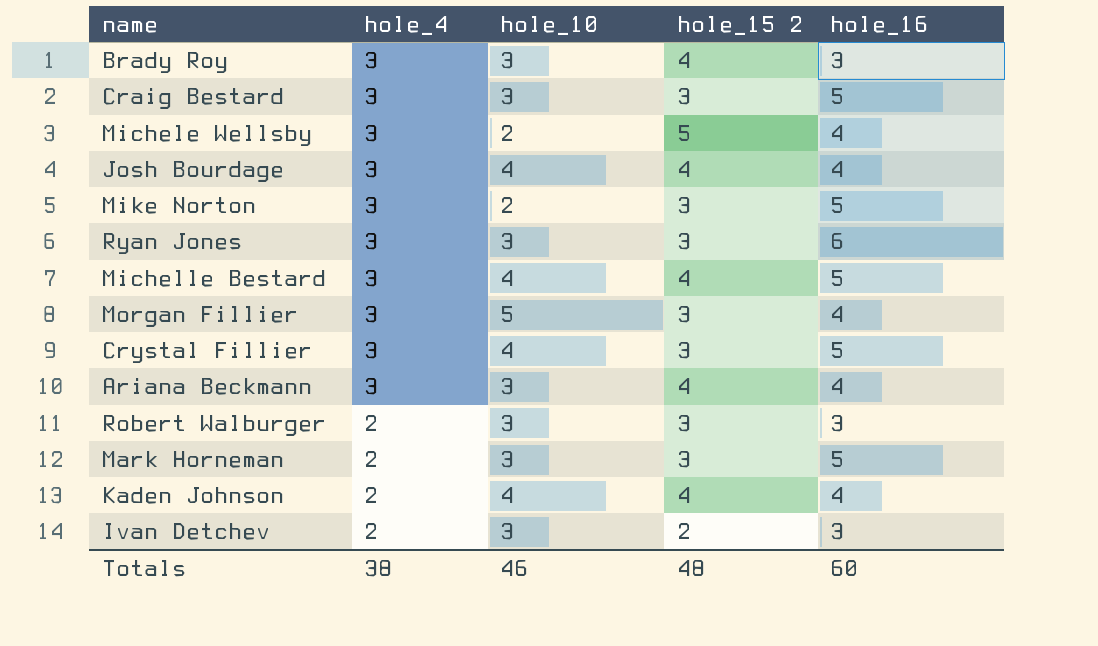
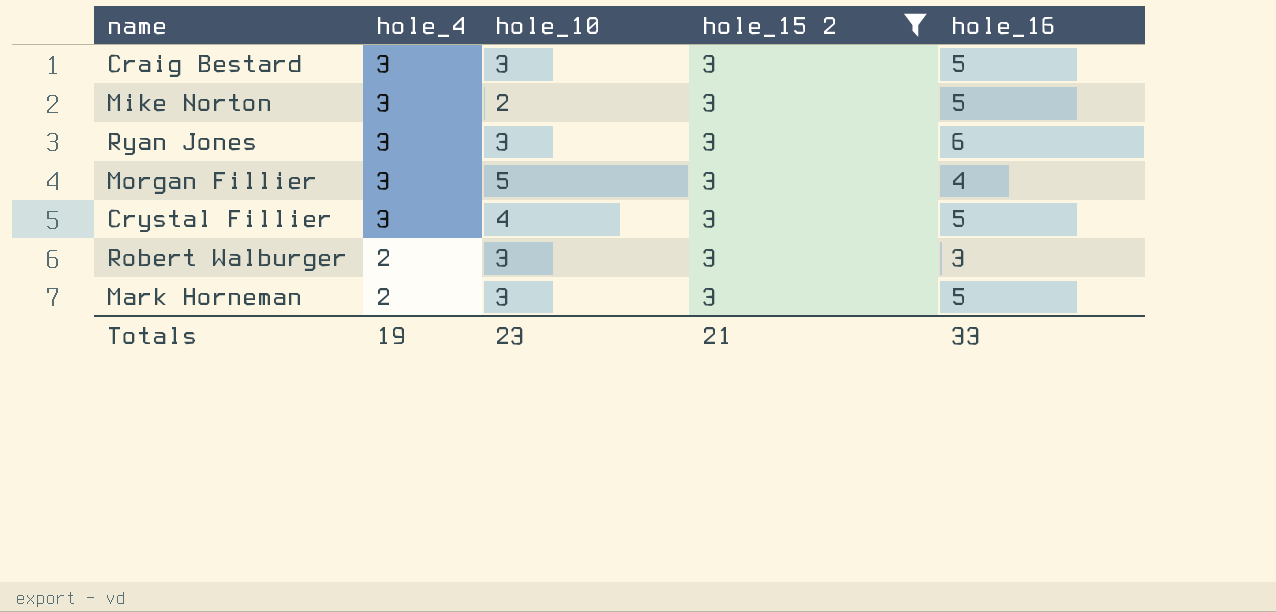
filter: none -> hole_15 2 = 3
Totals | hole_4: 38 -> 19
Totals | hole_10: 46 -> 23
Totals | hole_15 2: 48 -> 21
Totals | hole_16: 60 -> 33

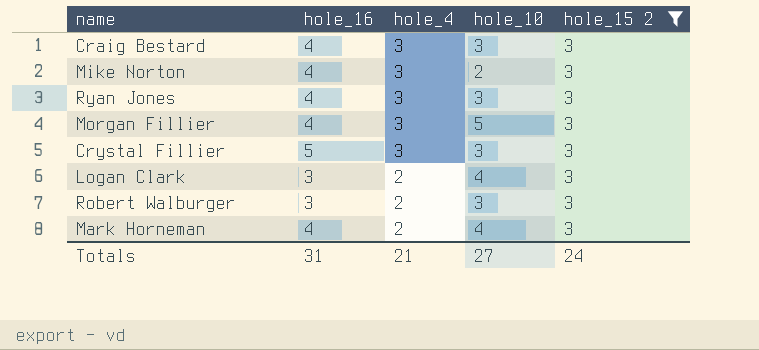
column hole_16 | position: 5 -> 2
Craig Bestard | hole_16: 5 -> 4
Mike Norton | hole_16: 5 -> 4
Ryan Jones | hole_16: 6 -> 4
Crystal Fillier | hole_10: 4 -> 3
row Logan Clark: none -> 3 | 2 | 4 | 3
Mark Horneman | hole_16: 5 -> 4
Mark Horneman | hole_10: 3 -> 4
Totals | hole_16: 33 -> 31
Totals | hole_4: 19 -> 21
Totals | hole_10: 23 -> 27
Totals | hole_15 2: 21 -> 24

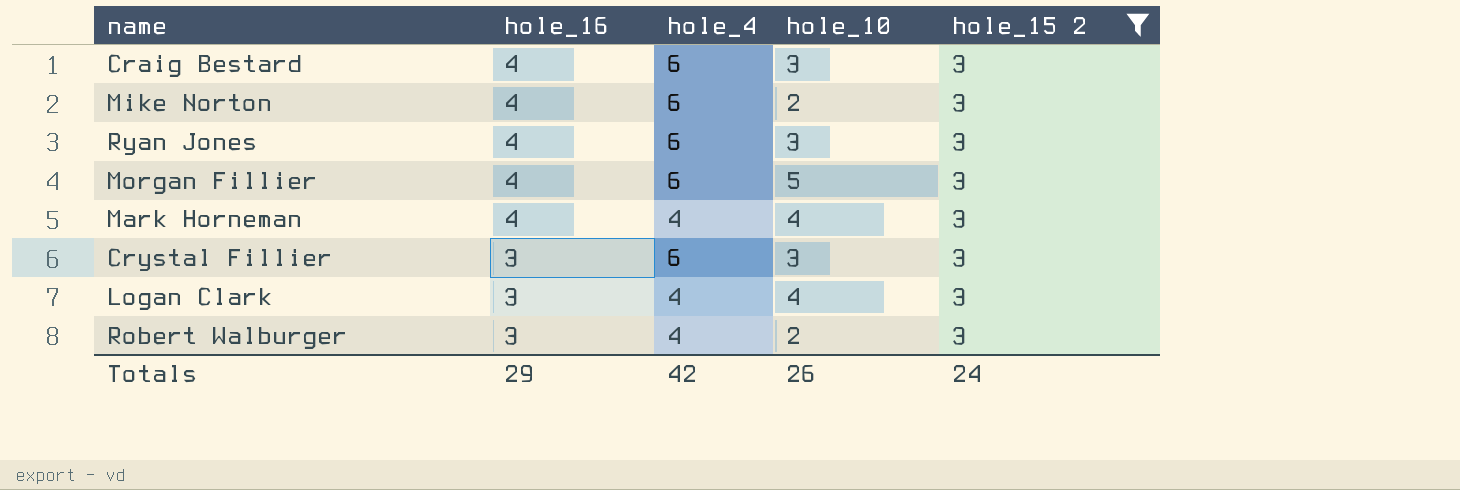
row order: hole_4 descending -> hole_16 descending
Craig Bestard | hole_4: 3 -> 6
Mike Norton | hole_4: 3 -> 6
Ryan Jones | hole_4: 3 -> 6
Morgan Fillier | hole_4: 3 -> 6
Mark Horneman | hole_4: 2 -> 4
Crystal Fillier | hole_16: 5 -> 3
Crystal Fillier | hole_4: 3 -> 6
Logan Clark | hole_4: 2 -> 4
Robert Walburger | hole_4: 2 -> 4
Robert Walburger | hole_10: 3 -> 2
Totals | hole_16: 31 -> 29
Totals | hole_4: 21 -> 42
Totals | hole_10: 27 -> 26

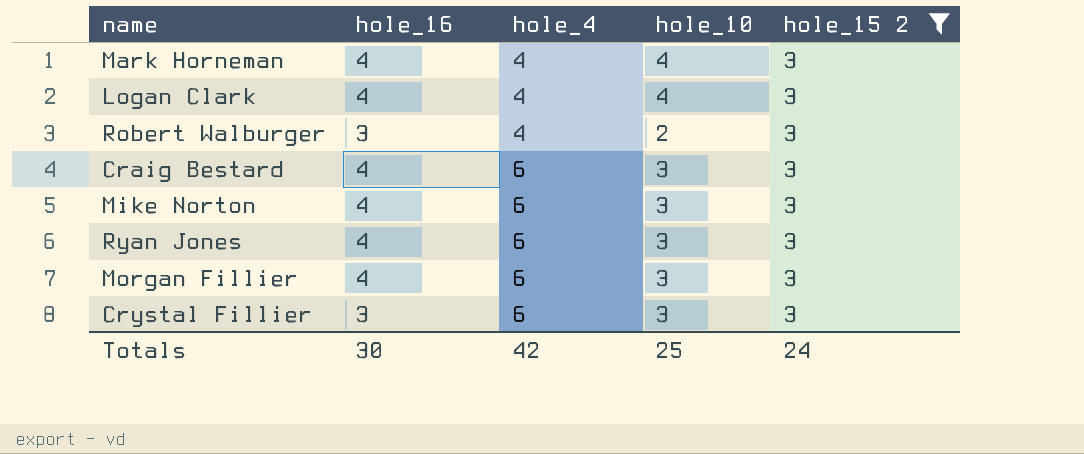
row order: hole_16 descending -> hole_4 ascending
Logan Clark | hole_16: 3 -> 4
Mike Norton | hole_10: 2 -> 3
Morgan Fillier | hole_10: 5 -> 3
Totals | hole_16: 29 -> 30
Totals | hole_10: 26 -> 25

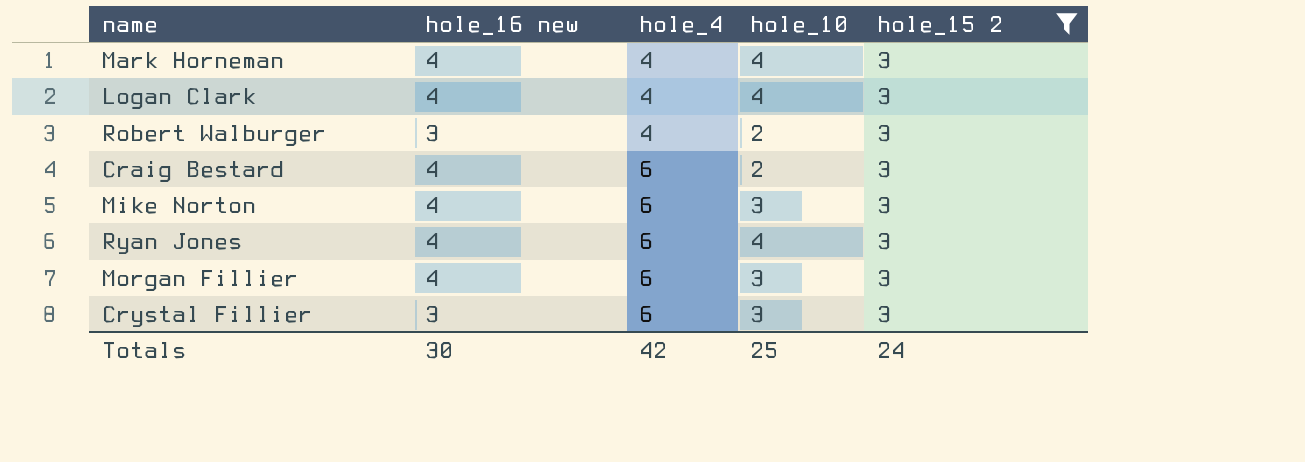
column name: hole_16 -> hole_16 new
Craig Bestard | hole_10: 3 -> 2
Ryan Jones | hole_10: 3 -> 4

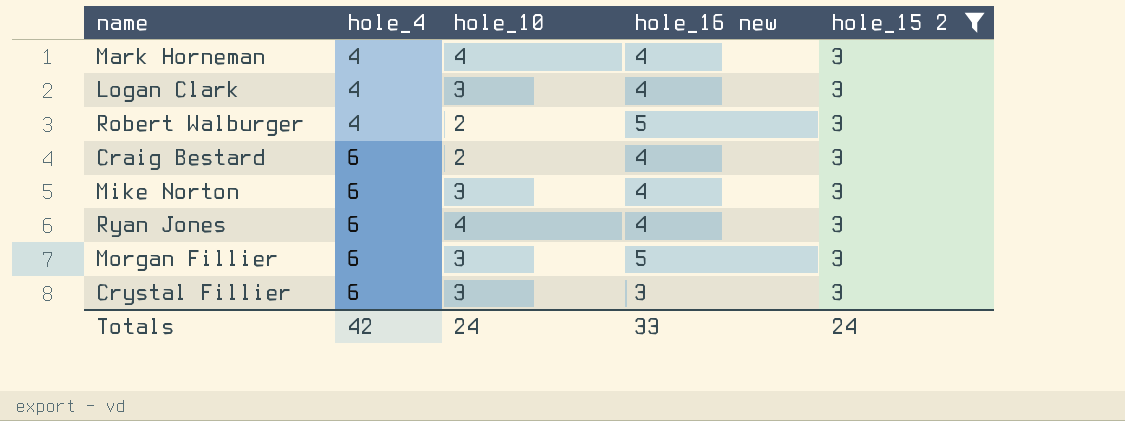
column hole_16 new | position: 2 -> 4
Logan Clark | hole_10: 4 -> 3
Robert Walburger | hole_16 new: 3 -> 5
Morgan Fillier | hole_16 new: 4 -> 5
Totals | hole_10: 25 -> 24
Totals | hole_16 new: 30 -> 33

